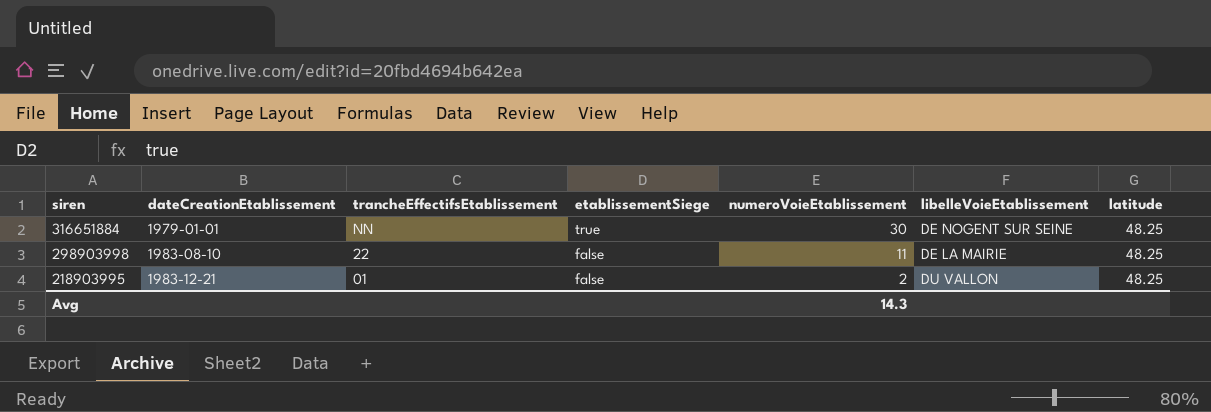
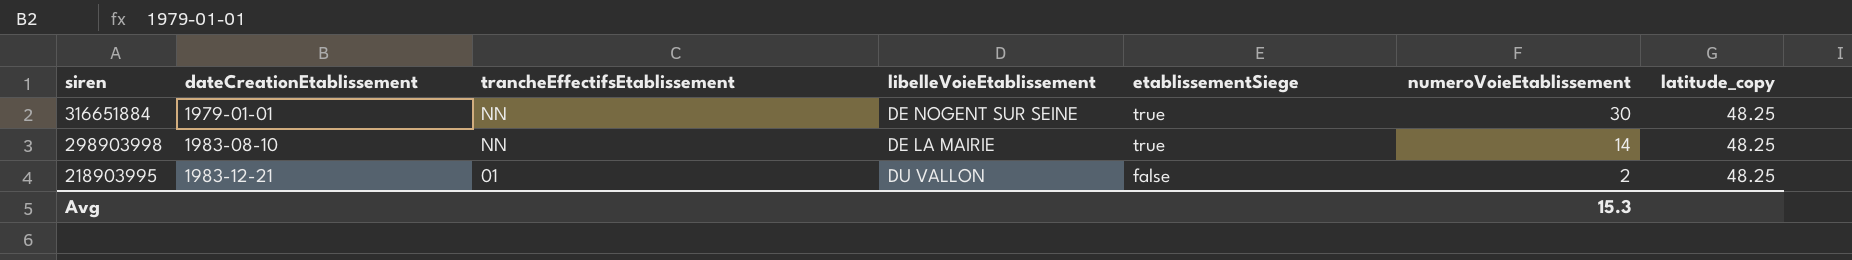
column libelleVoieEtablissement | position: 6 -> 4
column name: latitude -> latitude_copy
298903998 | trancheEffectifsEtablissement: 22 -> NN
298903998 | etablissementSiege: false -> true
298903998 | numeroVoieEtablissement: 11 -> 14
Avg | numeroVoieEtablissement: 14.3 -> 15.3

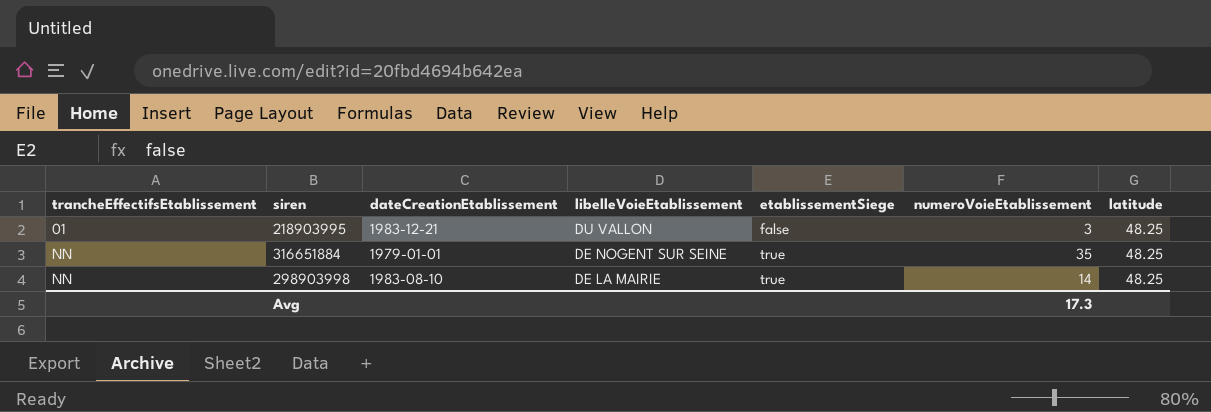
row order: siren descending -> trancheEffectifsEtablissement ascending
column trancheEffectifsEtablissement | position: 3 -> 1
column name: latitude_copy -> latitude
218903995 | numeroVoieEtablissement: 2 -> 3
316651884 | numeroVoieEtablissement: 30 -> 35
Avg | numeroVoieEtablissement: 15.3 -> 17.3

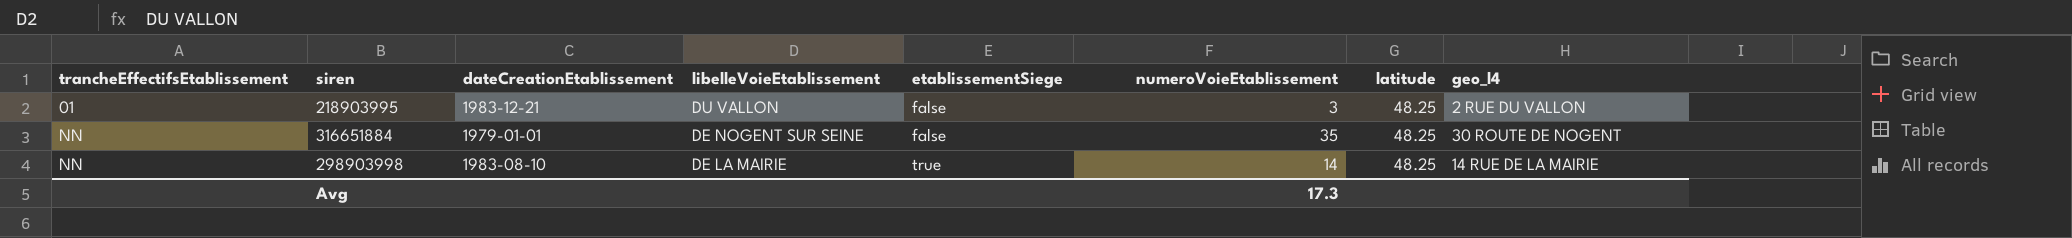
column geo_l4 | position: none -> 8
316651884 | etablissementSiege: true -> false

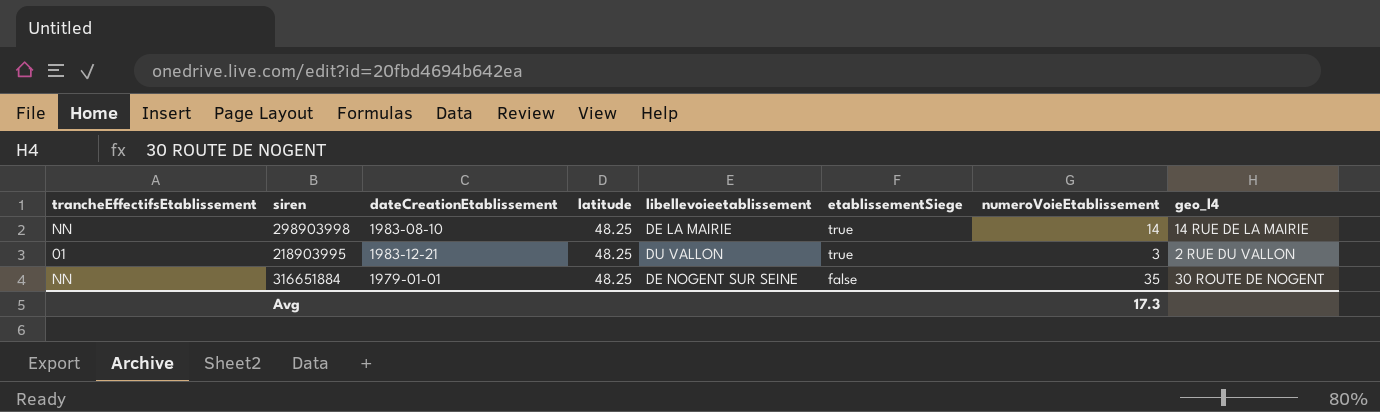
row order: trancheEffectifsEtablissement ascending -> etablissementSiege descending
column latitude | position: 7 -> 4
column name: libelleVoieEtablissement -> libellevoieetablissement
218903995 | etablissementSiege: false -> true

